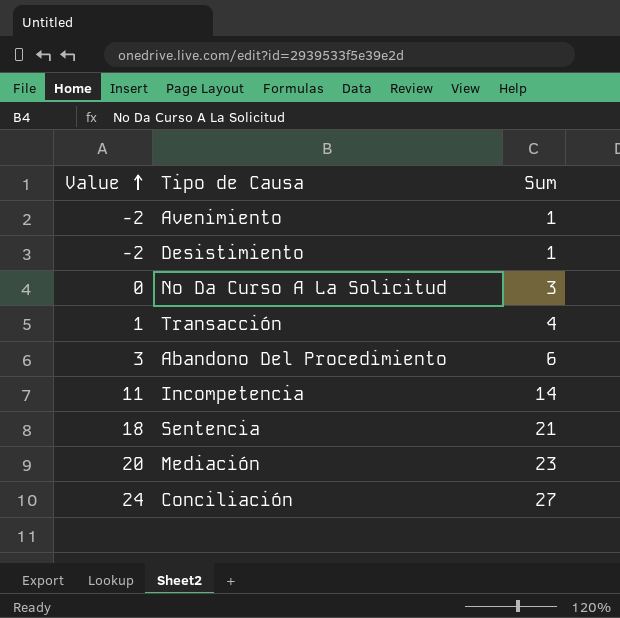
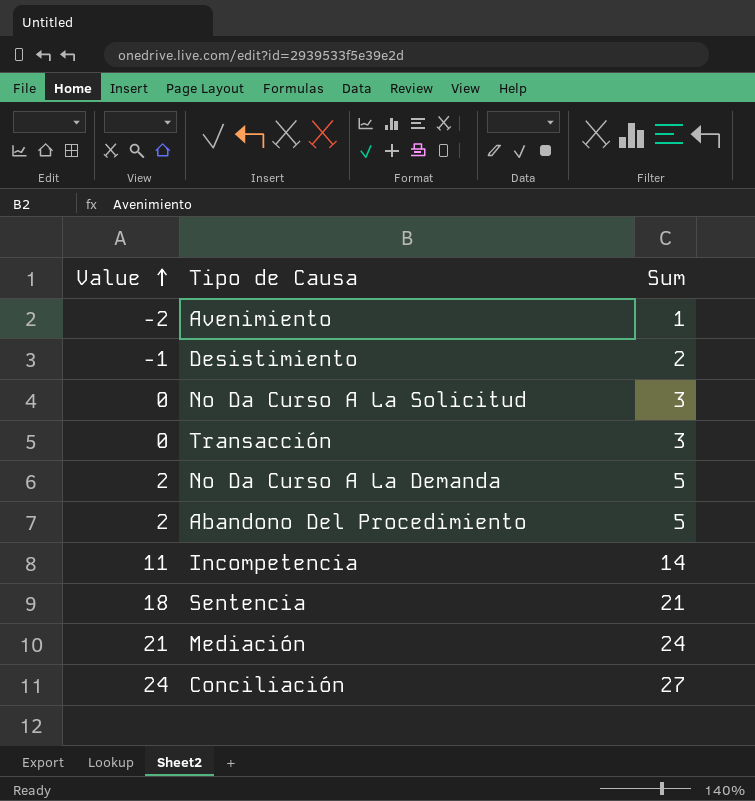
Desistimiento | Value: -2 -> -1
Desistimiento | Sum: 1 -> 2
Transacción | Value: 1 -> 0
Transacción | Sum: 4 -> 3
row No Da Curso A La Demanda: none -> 2 | 5
Abandono Del Procedimiento | Value: 3 -> 2
Abandono Del Procedimiento | Sum: 6 -> 5
Mediación | Value: 20 -> 21
Mediación | Sum: 23 -> 24

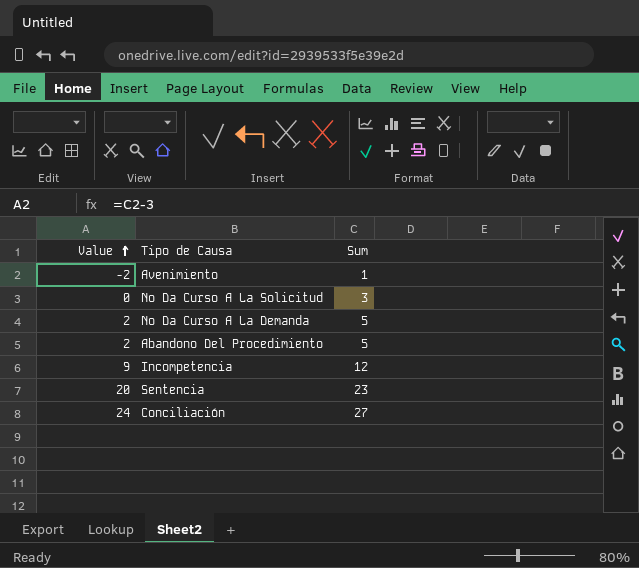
row Desistimiento: -1 | 2 -> none
row Transacción: 0 | 3 -> none
row Mediación: 21 | 24 -> none
Incompetencia | Value: 11 -> 9
Incompetencia | Sum: 14 -> 12
Sentencia | Value: 18 -> 20
Sentencia | Sum: 21 -> 23

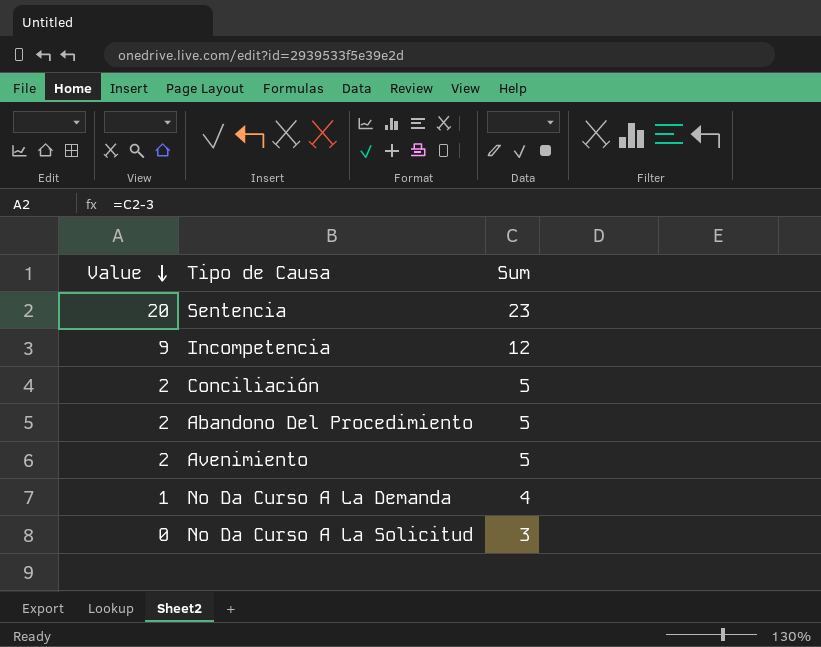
row order: Value ascending -> Value descending
Conciliación | Value: 24 -> 2
Conciliación | Sum: 27 -> 5
Avenimiento | Value: -2 -> 2
Avenimiento | Sum: 1 -> 5
No Da Curso A La Demanda | Value: 2 -> 1
No Da Curso A La Demanda | Sum: 5 -> 4

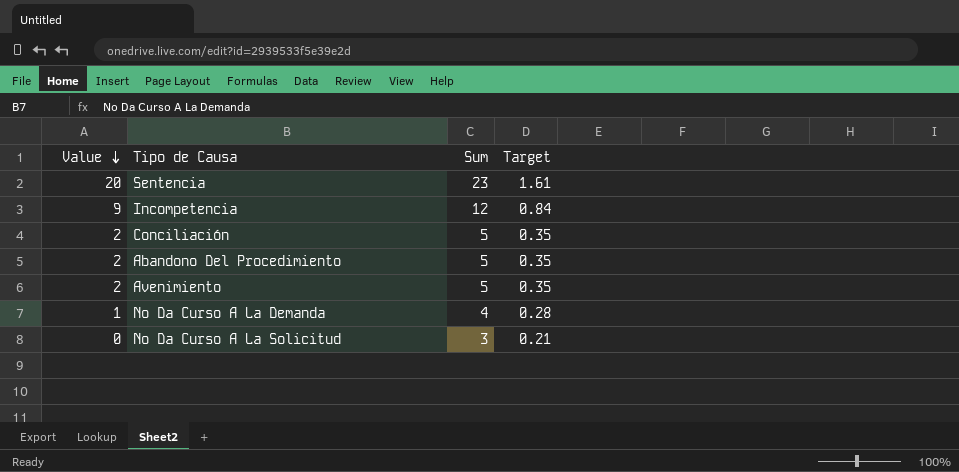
column Target | formula: none -> [Sum] * 0.07

